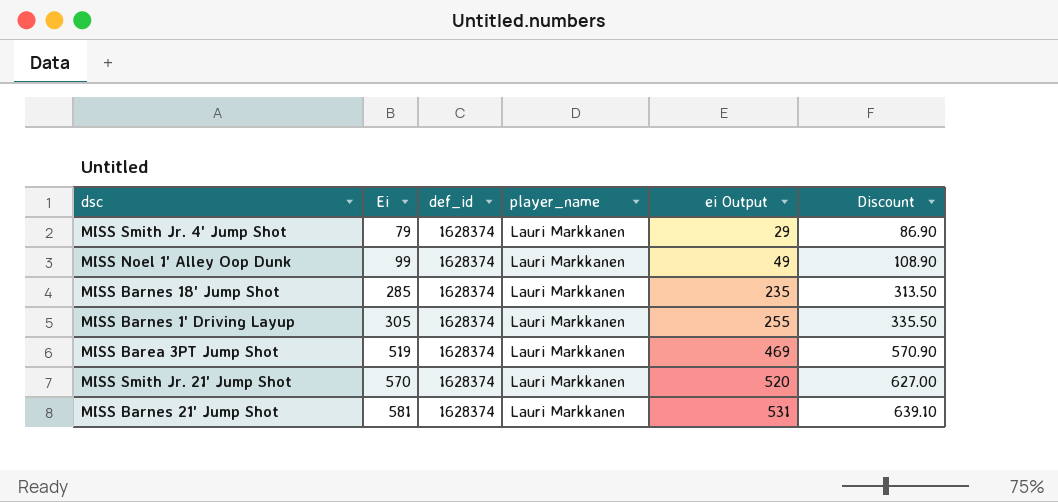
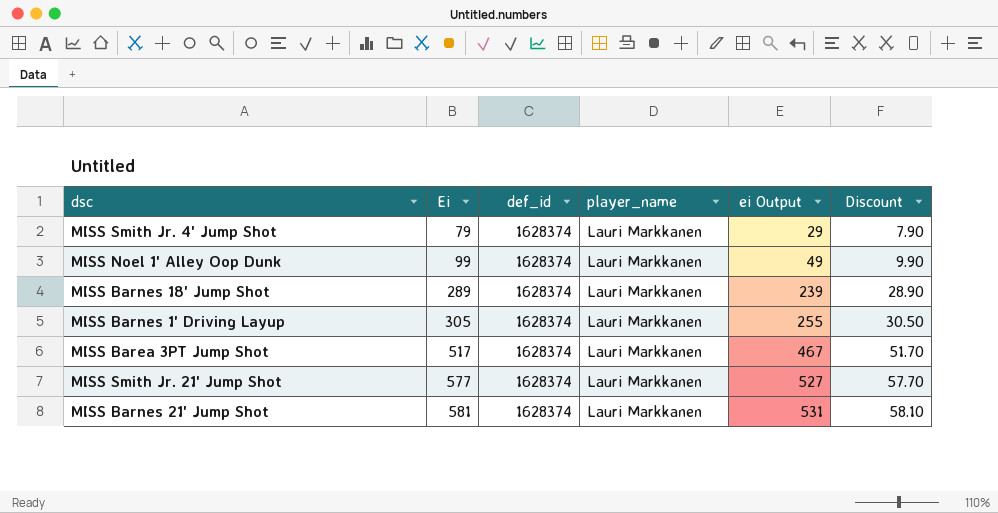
column Discount | formula: [Ei] * 1.1 -> [Ei] * 0.1
MISS Barnes 18' Jump Shot | Ei: 285 -> 289
MISS Barnes 18' Jump Shot | ei Output: 235 -> 239
MISS Barea 3PT Jump Shot | Ei: 519 -> 517
MISS Barea 3PT Jump Shot | ei Output: 469 -> 467
MISS Smith Jr. 21' Jump Shot | Ei: 570 -> 577
MISS Smith Jr. 21' Jump Shot | ei Output: 520 -> 527

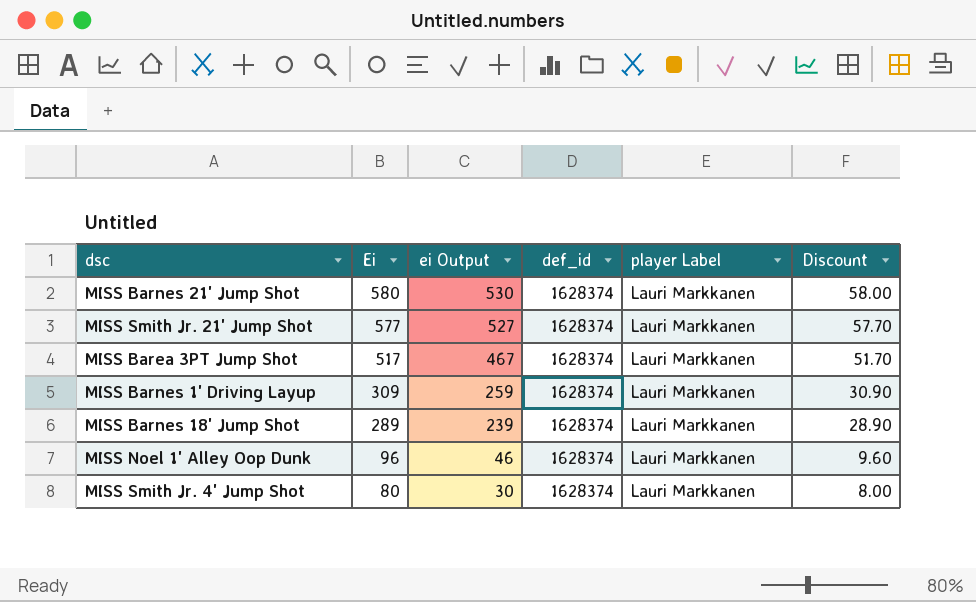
row order: Ei ascending -> Ei descending
column ei Output | position: 5 -> 3
column name: player_name -> player Label
MISS Barnes 21' Jump Shot | Ei: 581 -> 580
MISS Barnes 21' Jump Shot | ei Output: 531 -> 530
MISS Barnes 21' Jump Shot | Discount: 58.10 -> 58.00
MISS Barnes 1' Driving Layup | Ei: 305 -> 309
MISS Barnes 1' Driving Layup | ei Output: 255 -> 259
MISS Barnes 1' Driving Layup | Discount: 30.50 -> 30.90
MISS Noel 1' Alley Oop Dunk | Ei: 99 -> 96
MISS Noel 1' Alley Oop Dunk | ei Output: 49 -> 46
MISS Noel 1' Alley Oop Dunk | Discount: 9.90 -> 9.60
MISS Smith Jr. 4' Jump Shot | Ei: 79 -> 80
MISS Smith Jr. 4' Jump Shot | ei Output: 29 -> 30
MISS Smith Jr. 4' Jump Shot | Discount: 7.90 -> 8.00

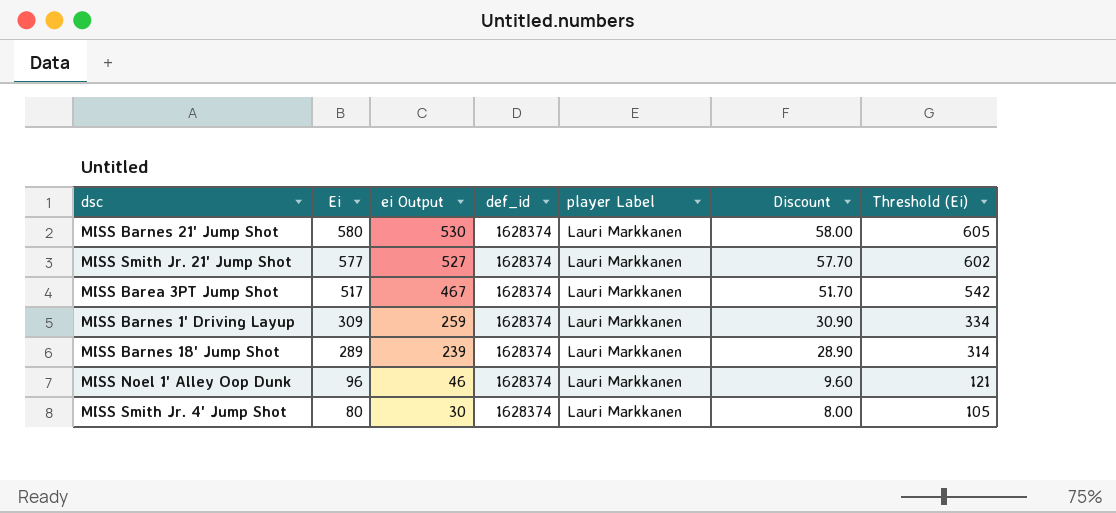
column Threshold (Ei) | formula: none -> [Ei] + 25

